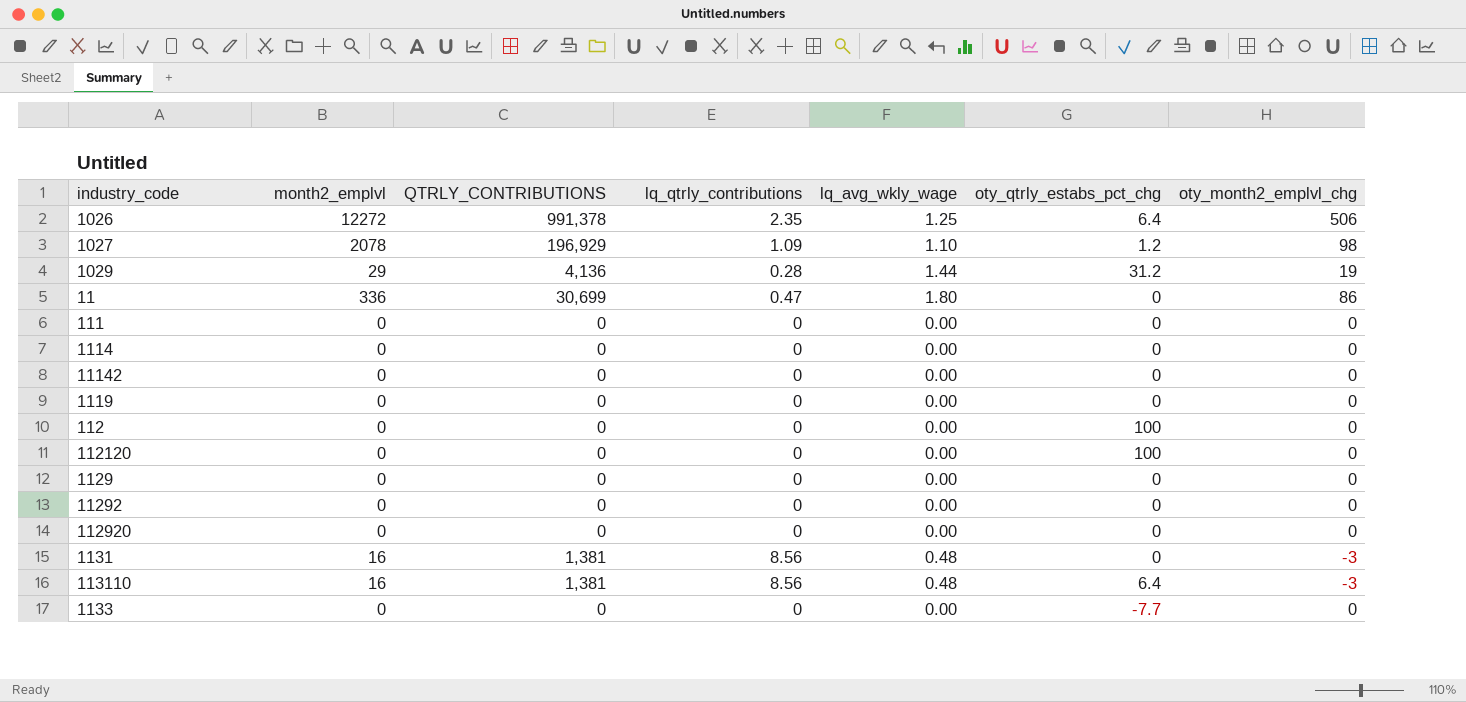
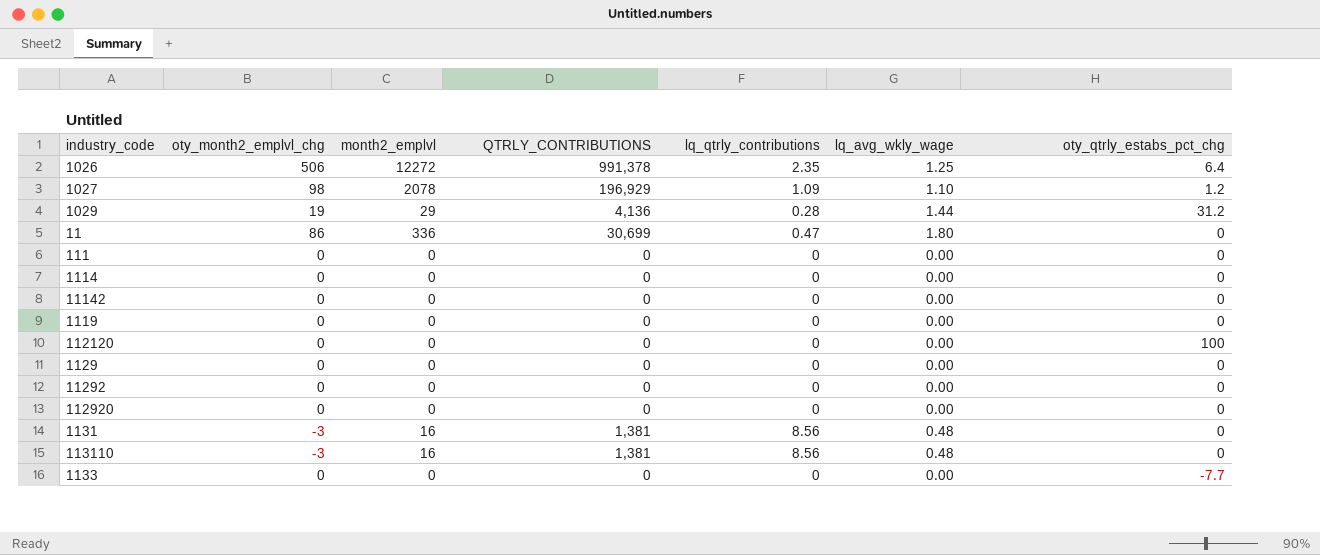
column oty_month2_emplvl_chg | position: 7 -> 2
row 112: 0 | 0 | 0 | 0.00 | 100 | 0 -> none
113110 | oty_qtrly_estabs_pct_chg: 6.4 -> 0

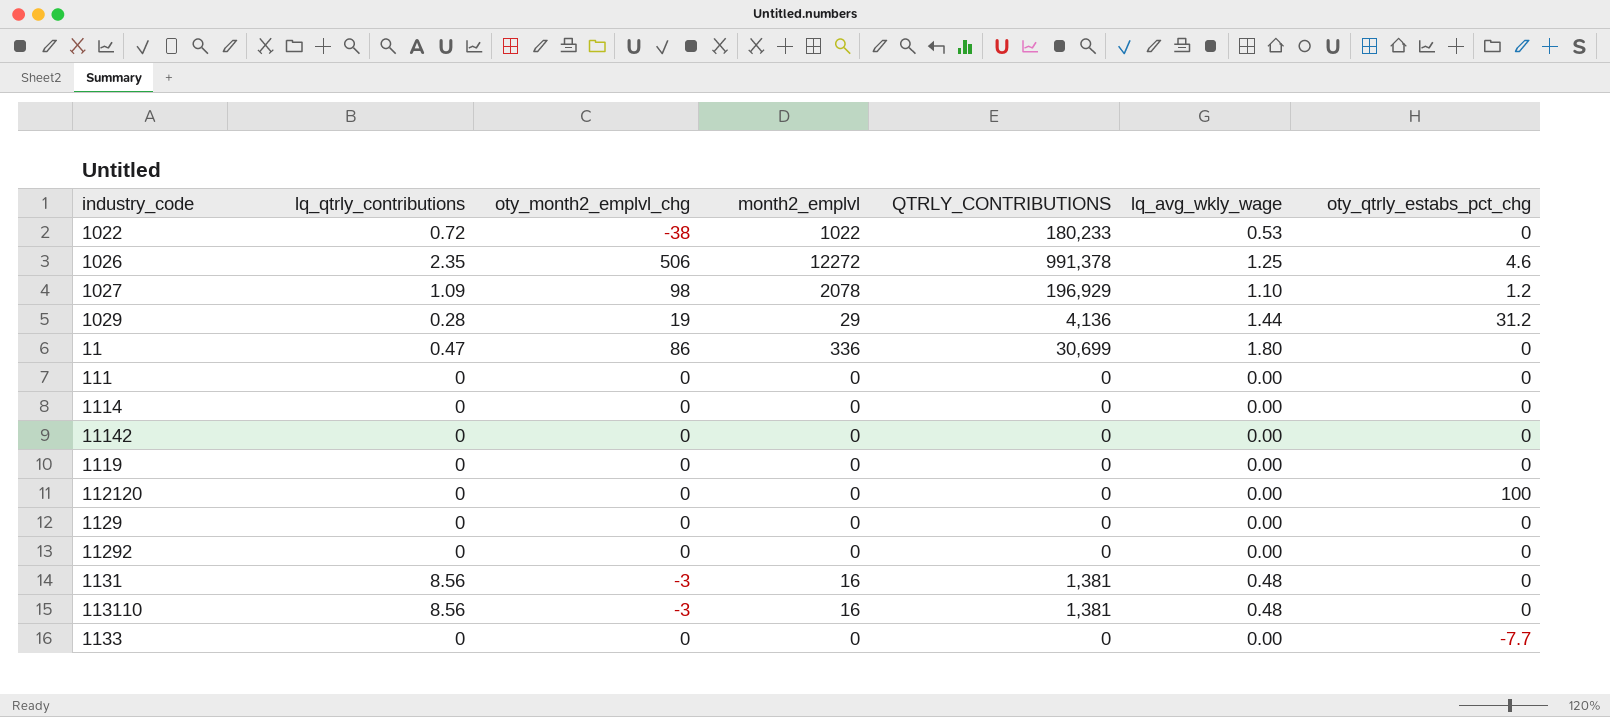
column lq_qtrly_contributions | position: 5 -> 2
row 112920: 0 | 0 | 0 | 0 | 0.00 | 0 -> none
row 1022: none -> 0.72 | -38 | 1022 | 180,233 | 0.53 | 0
1026 | oty_qtrly_estabs_pct_chg: 6.4 -> 4.6

